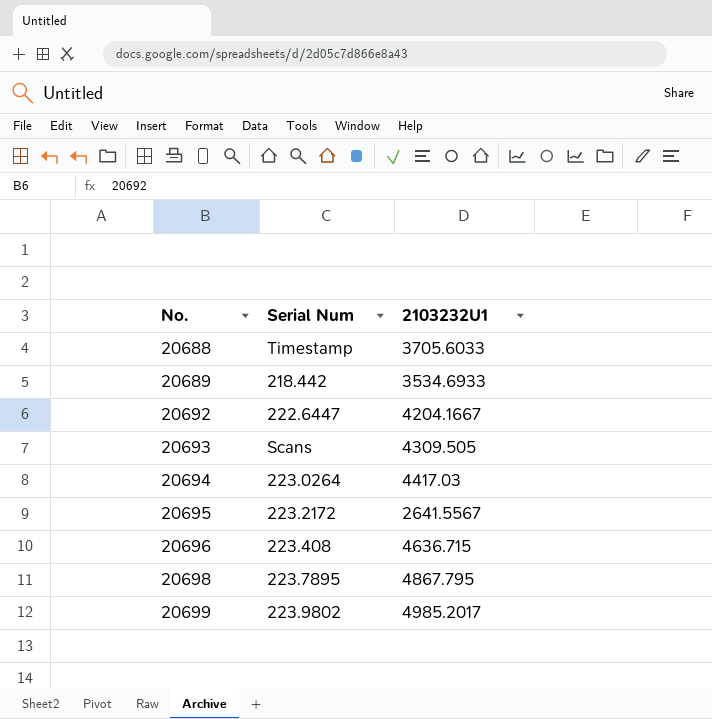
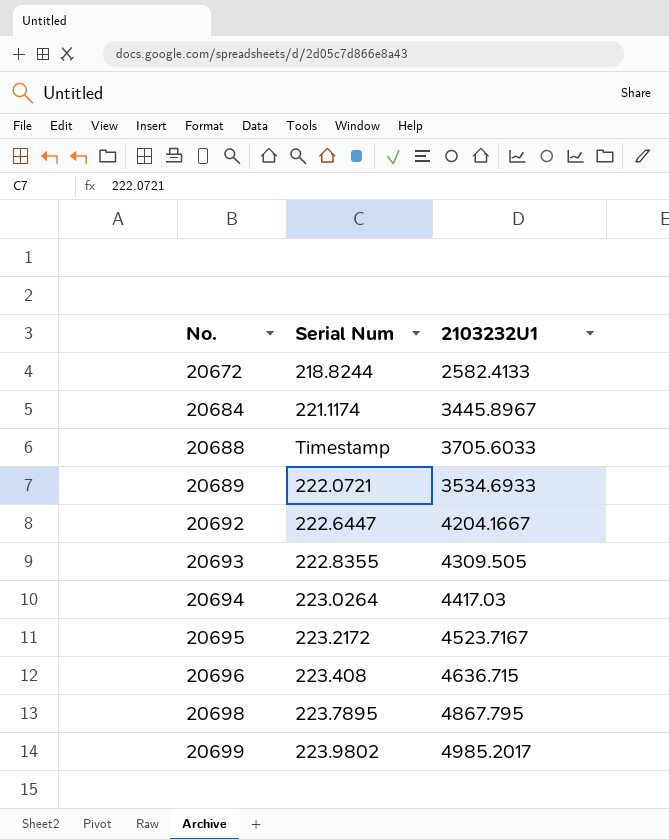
row 20672: none -> 218.8244 | 2582.4133
row 20684: none -> 221.1174 | 3445.8967
20689 | Serial Num: 218.442 -> 222.0721
20693 | Serial Num: Scans -> 222.8355
20695 | 2103232U1: 2641.5567 -> 4523.7167

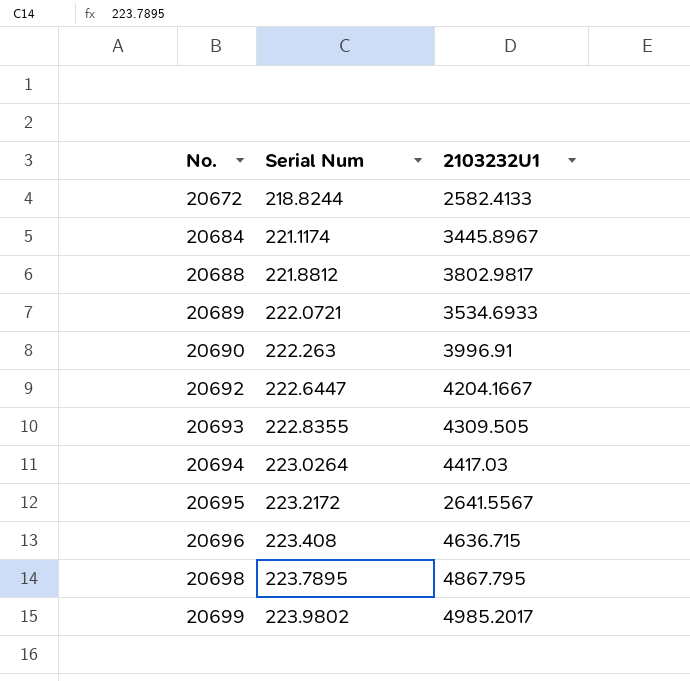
20688 | Serial Num: Timestamp -> 221.8812
20688 | 2103232U1: 3705.6033 -> 3802.9817
row 20690: none -> 222.263 | 3996.91
20695 | 2103232U1: 4523.7167 -> 2641.5567

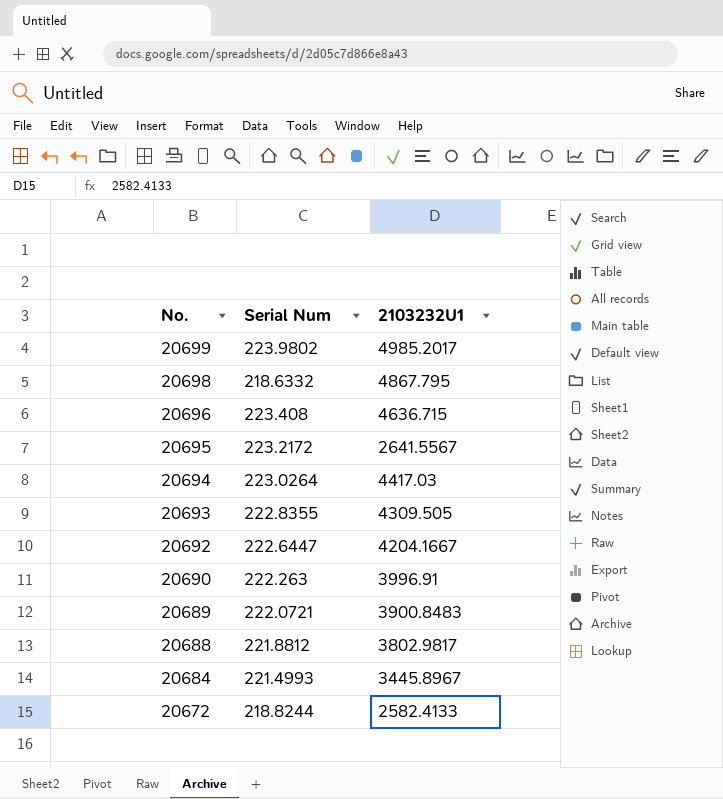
row order: No. ascending -> No. descending
20698 | Serial Num: 223.7895 -> 218.6332
20689 | 2103232U1: 3534.6933 -> 3900.8483
20684 | Serial Num: 221.1174 -> 221.4993

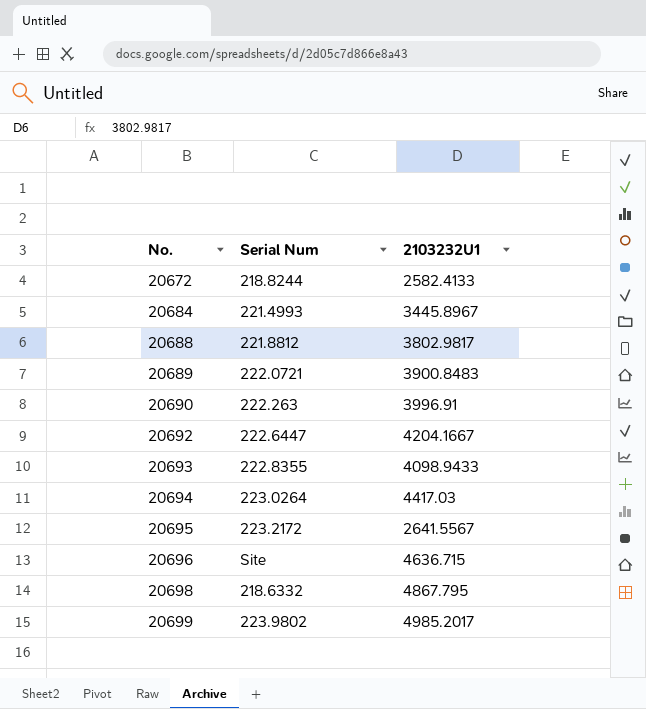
row order: No. descending -> No. ascending
20693 | 2103232U1: 4309.505 -> 4098.9433
20696 | Serial Num: 223.408 -> Site

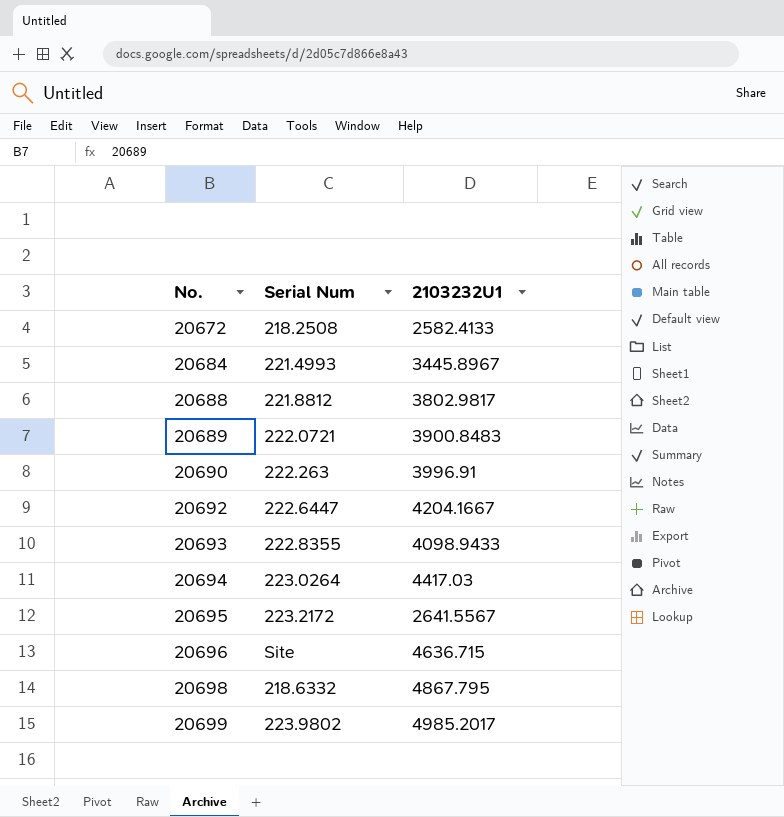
20672 | Serial Num: 218.8244 -> 218.2508

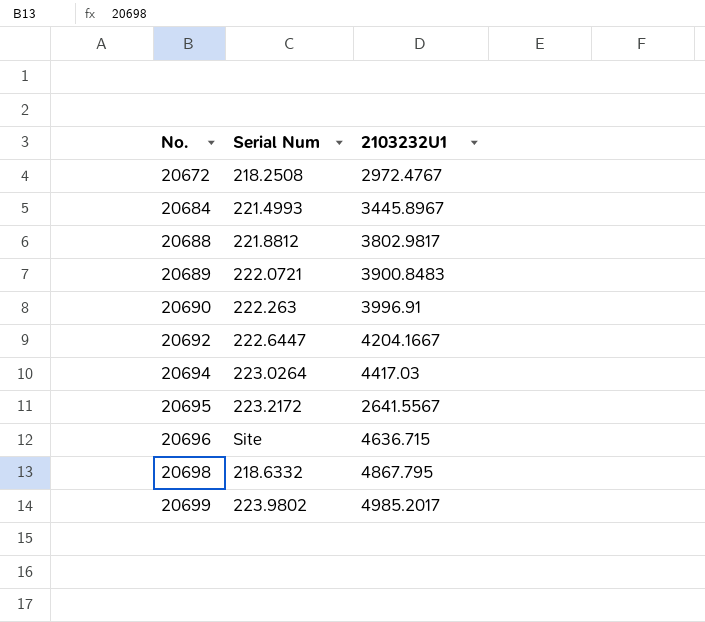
row 20693: 222.8355 | 4098.9433 -> none
20672 | 2103232U1: 2582.4133 -> 2972.4767

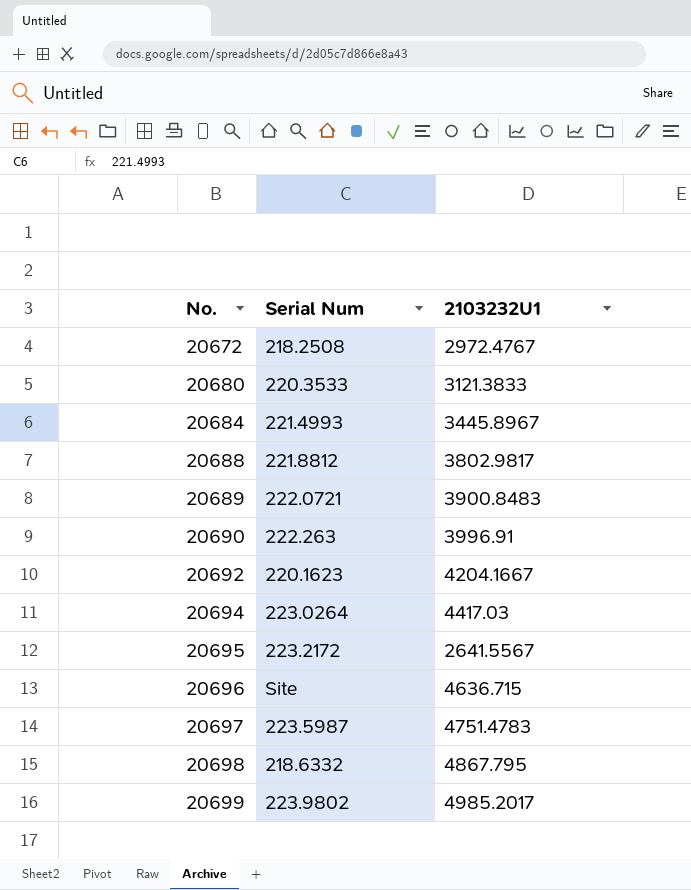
row 20680: none -> 220.3533 | 3121.3833
20692 | Serial Num: 222.6447 -> 220.1623
row 20697: none -> 223.5987 | 4751.4783

